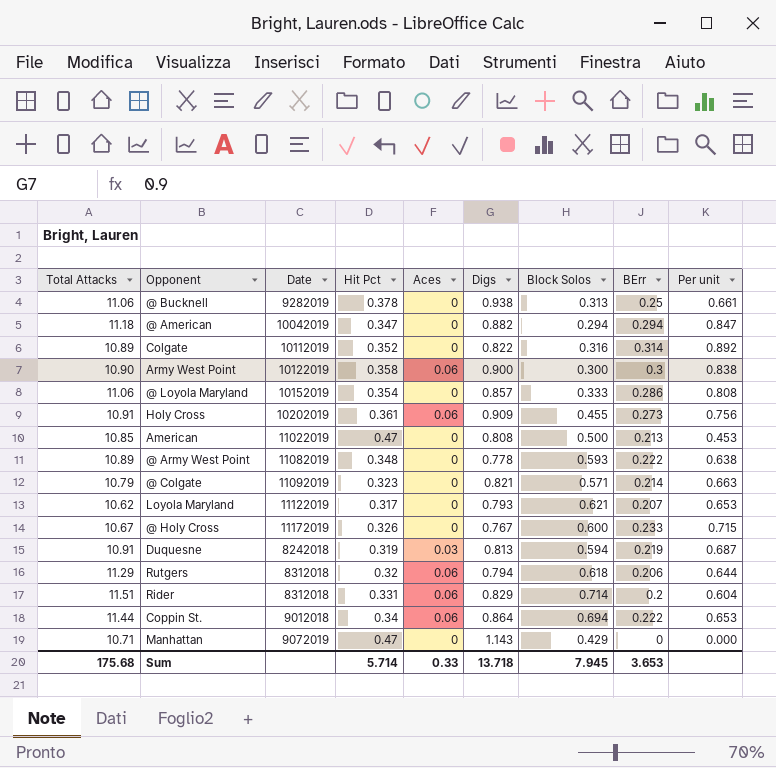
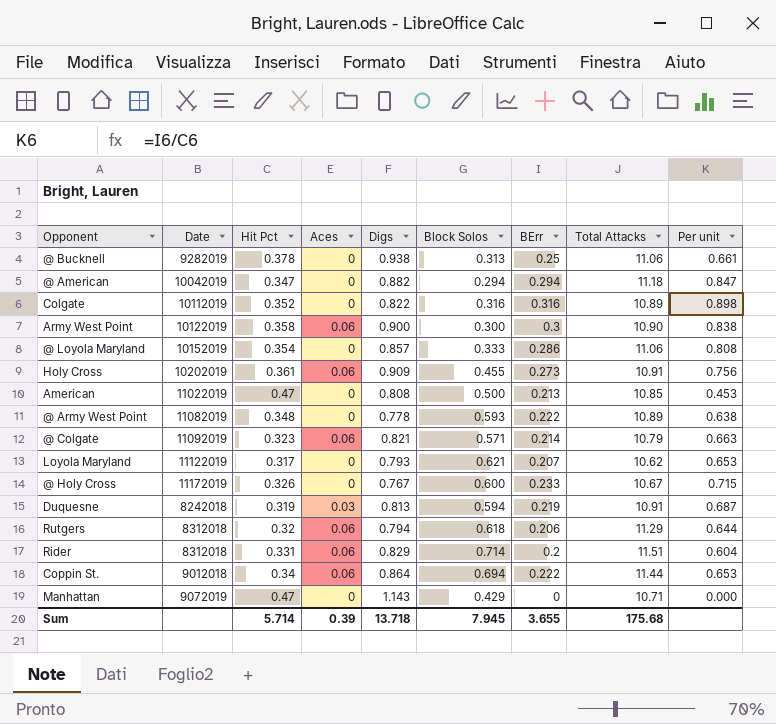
column Total Attacks | position: 1 -> 8
Colgate | BErr: 0.314 -> 0.316
Colgate | Per unit: 0.892 -> 0.898
@ Colgate | Aces: 0 -> 0.06
Sum | Aces: 0.33 -> 0.39
Sum | BErr: 3.653 -> 3.655

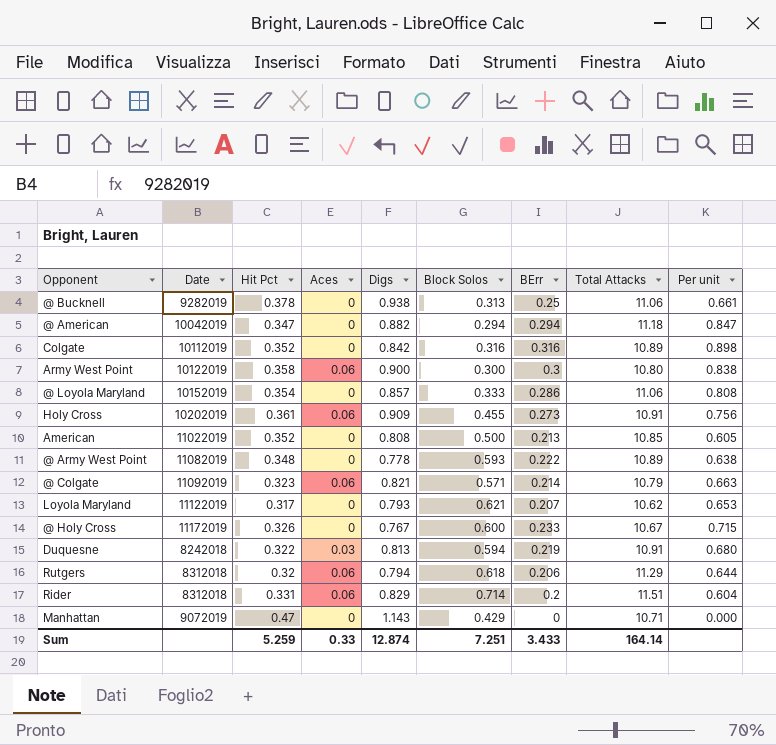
row Coppin St.: 9012018 | 0.34 | 0.06 | 0.864 | 0.694 | 0.222 | 11.44 | 0.653 -> none
Colgate | Digs: 0.822 -> 0.842
Army West Point | Total Attacks: 10.90 -> 10.80
American | Hit Pct: 0.47 -> 0.352
American | Per unit: 0.453 -> 0.605
Duquesne | Hit Pct: 0.319 -> 0.322
Duquesne | Per unit: 0.687 -> 0.680
Sum | Hit Pct: 5.714 -> 5.259
Sum | Aces: 0.39 -> 0.33
Sum | Digs: 13.718 -> 12.874
Sum | Block Solos: 7.945 -> 7.251
Sum | BErr: 3.655 -> 3.433
Sum | Total Attacks: 175.68 -> 164.14

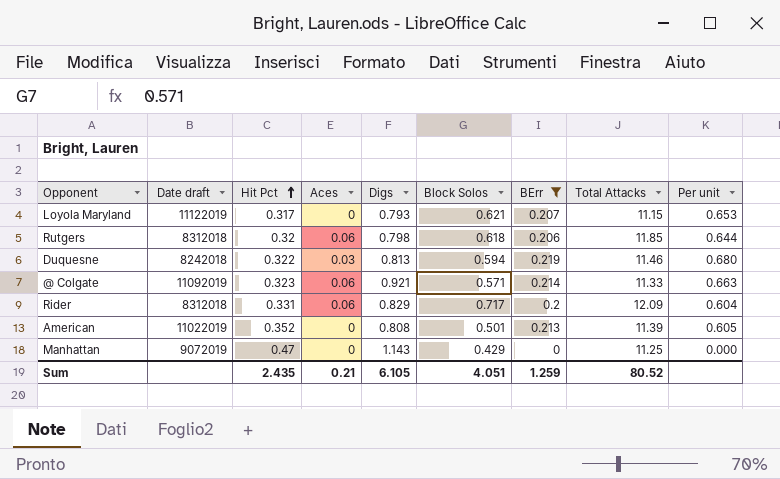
filter: none -> BErr <= 0.219
row order: none -> Hit Pct ascending
column name: Date -> Date draft
Loyola Maryland | Total Attacks: 10.62 -> 11.15
Rutgers | Digs: 0.794 -> 0.798
Rutgers | Total Attacks: 11.29 -> 11.85
Duquesne | Total Attacks: 10.91 -> 11.46
@ Colgate | Digs: 0.821 -> 0.921
@ Colgate | Total Attacks: 10.79 -> 11.33
Rider | Block Solos: 0.714 -> 0.717
Rider | Total Attacks: 11.51 -> 12.09
American | Block Solos: 0.500 -> 0.501
American | Total Attacks: 10.85 -> 11.39
Manhattan | Total Attacks: 10.71 -> 11.25
Sum | Hit Pct: 5.259 -> 2.435
Sum | Aces: 0.33 -> 0.21
Sum | Digs: 12.874 -> 6.105
Sum | Block Solos: 7.251 -> 4.051
Sum | BErr: 3.433 -> 1.259
Sum | Total Attacks: 164.14 -> 80.52

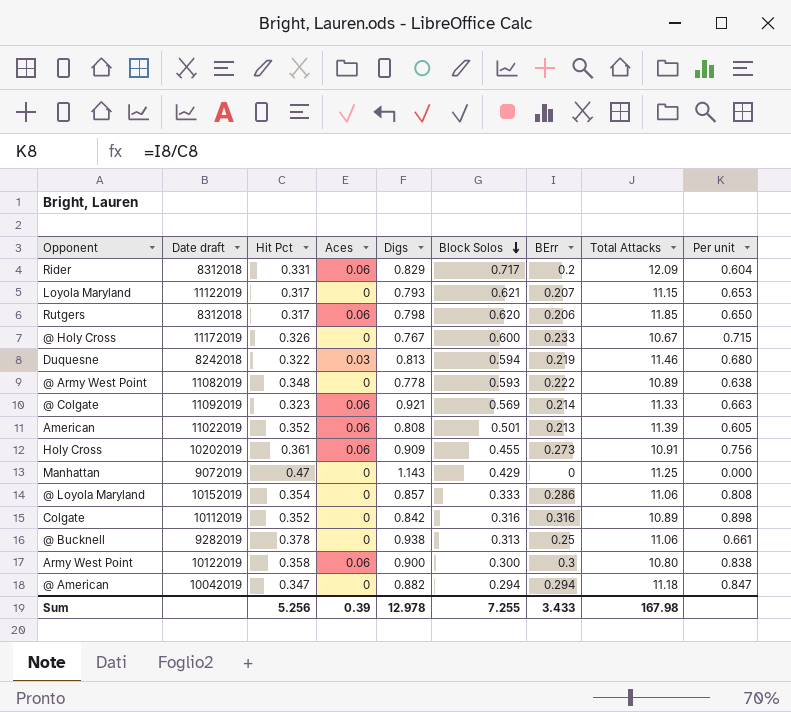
filter: BErr <= 0.219 -> none
row order: Hit Pct ascending -> Block Solos descending
Rutgers | Hit Pct: 0.32 -> 0.317
Rutgers | Block Solos: 0.618 -> 0.620
Rutgers | Per unit: 0.644 -> 0.650
@ Colgate | Block Solos: 0.571 -> 0.569
American | Aces: 0 -> 0.06
Sum | Hit Pct: 2.435 -> 5.256
Sum | Aces: 0.21 -> 0.39
Sum | Digs: 6.105 -> 12.978
Sum | Block Solos: 4.051 -> 7.255
Sum | BErr: 1.259 -> 3.433
Sum | Total Attacks: 80.52 -> 167.98

